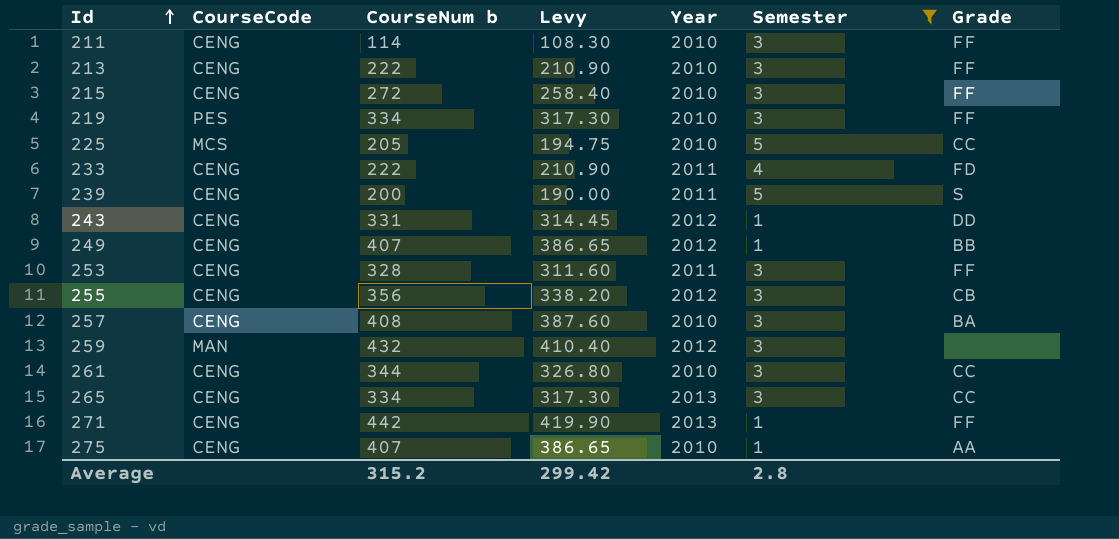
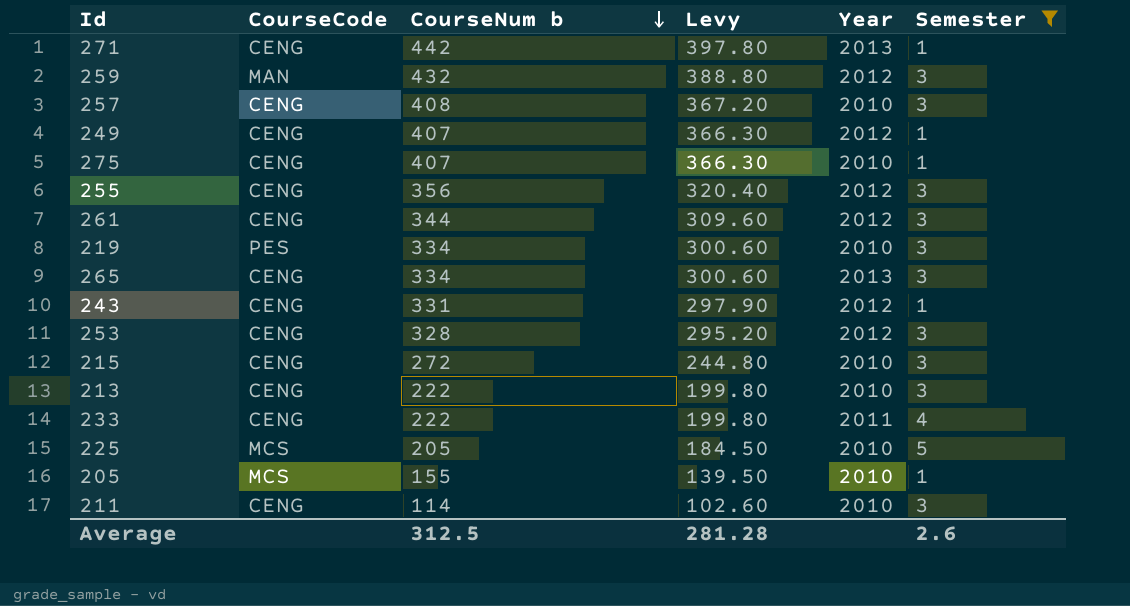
row order: Id ascending -> CourseNum b descending
column Grade | position: 7 -> none
column Levy | formula: [CourseNum b] * 0.95 -> [CourseNum b] * 0.9
row 239: CENG | 200 | 190.00 | 2011 | 5 | S -> none
261 | Year: 2010 -> 2012
253 | Year: 2011 -> 2012
row 205: none -> MCS | 155 | 139.50 | 2010 | 1
Average | CourseNum b: 315.2 -> 312.5
Average | Levy: 299.42 -> 281.28
Average | Semester: 2.8 -> 2.6

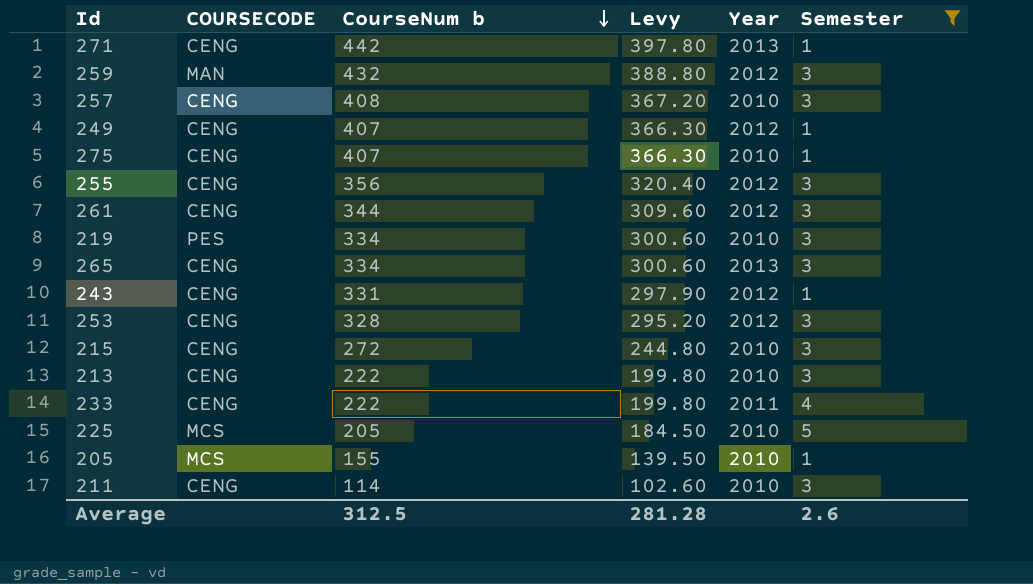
column name: CourseCode -> COURSECODE

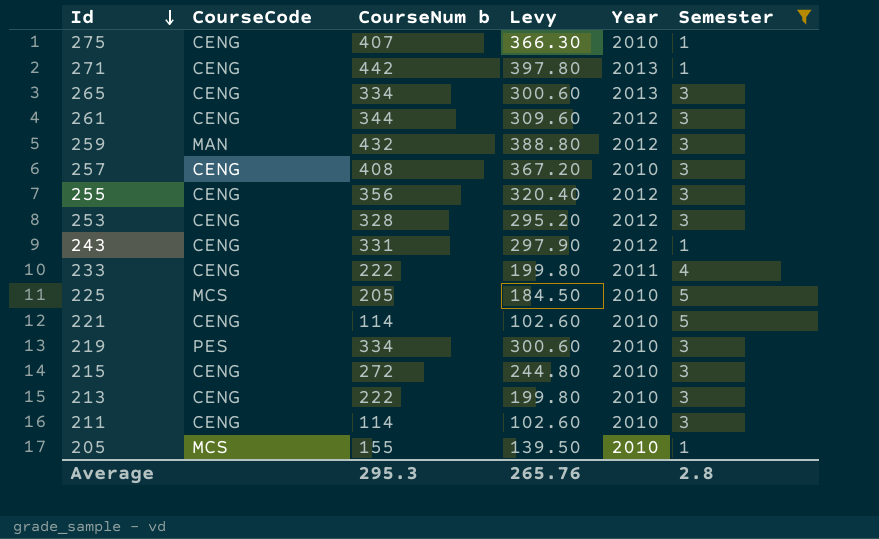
row order: CourseNum b descending -> Id descending
column name: COURSECODE -> CourseCode
row 249: CENG | 407 | 366.30 | 2012 | 1 -> none
row 221: none -> CENG | 114 | 102.60 | 2010 | 5
Average | CourseNum b: 312.5 -> 295.3
Average | Levy: 281.28 -> 265.76
Average | Semester: 2.6 -> 2.8

